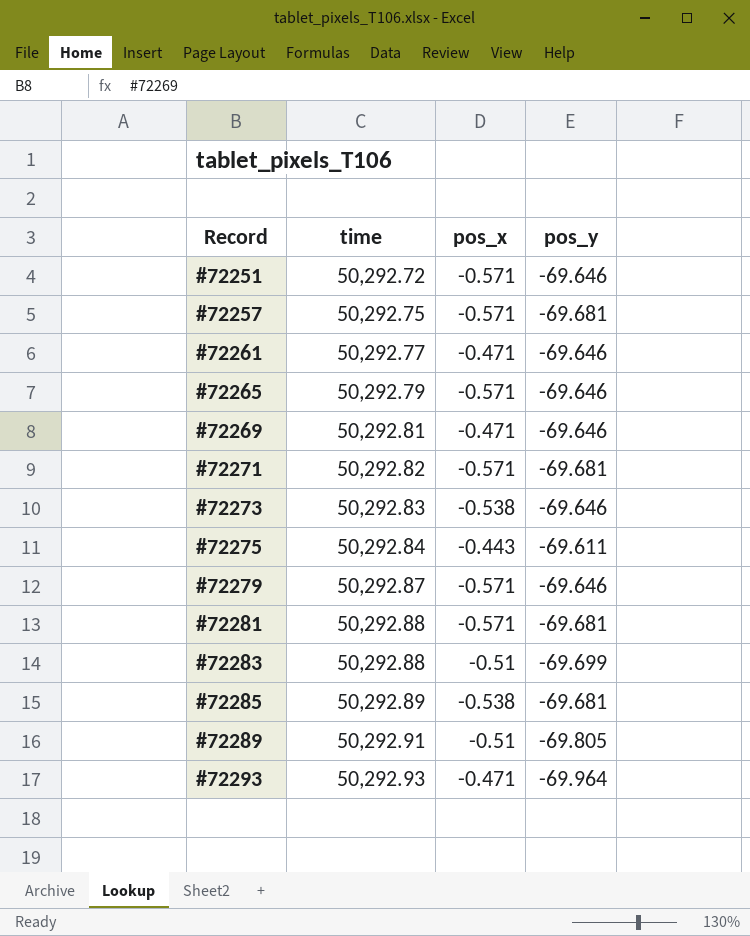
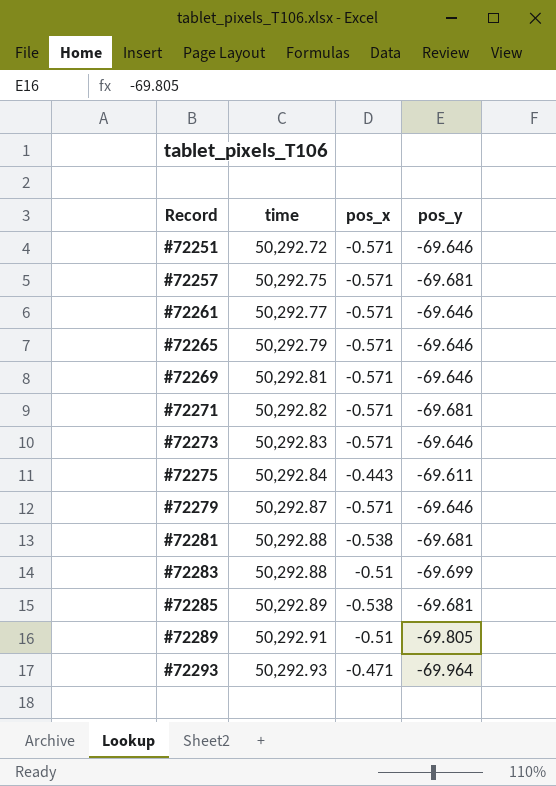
#72261 | pos_x: -0.471 -> -0.571
#72269 | pos_x: -0.471 -> -0.571
#72273 | pos_x: -0.538 -> -0.571
#72281 | pos_x: -0.571 -> -0.538

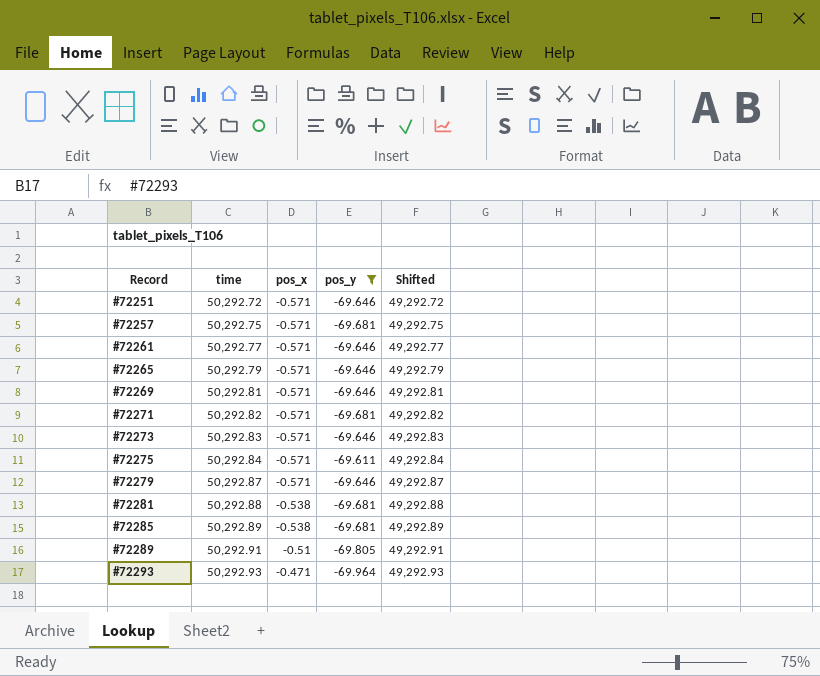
filter: none -> pos_y != -69.699
column Shifted | formula: none -> [time] - 1000
#72275 | pos_x: -0.443 -> -0.571

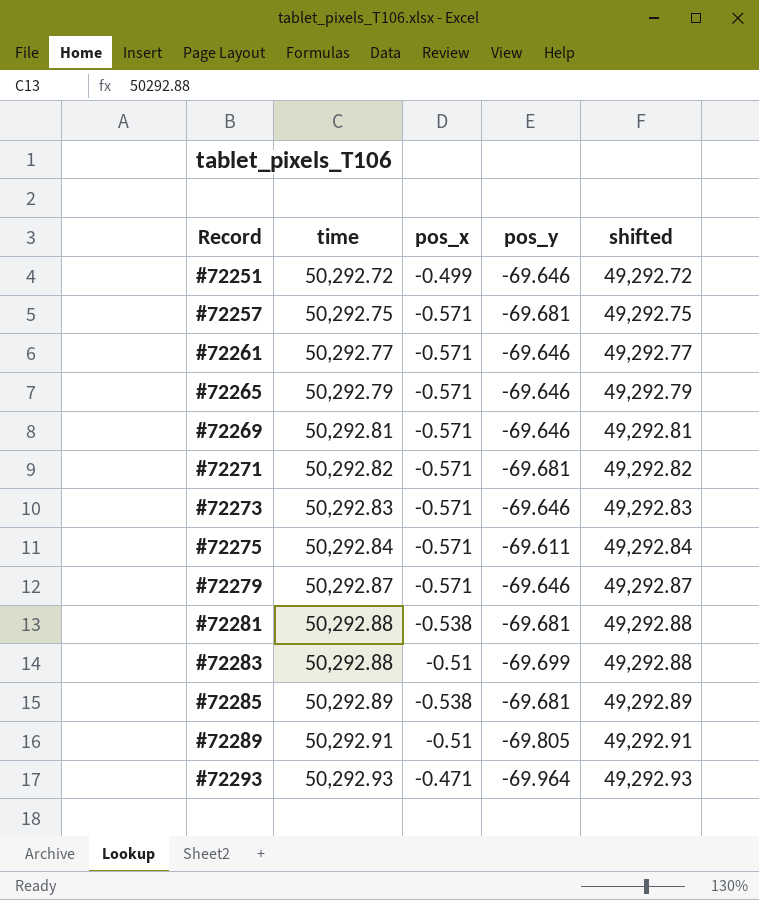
filter: pos_y != -69.699 -> none
column name: Shifted -> shifted
#72251 | pos_x: -0.571 -> -0.499

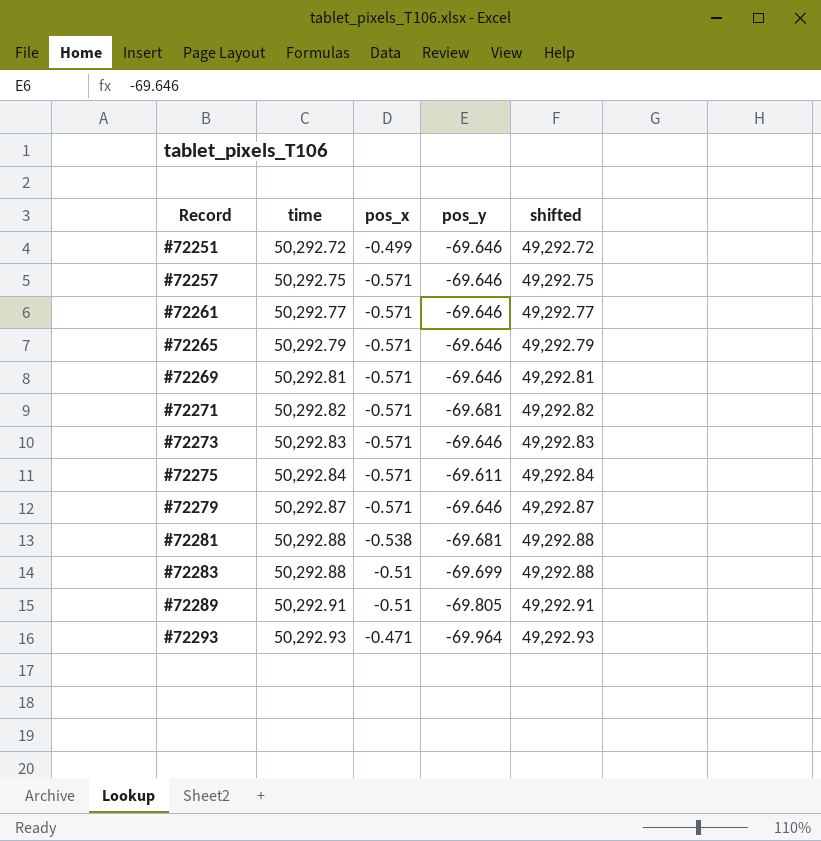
row #72285: 50,292.89 | -0.538 | -69.681 | 49,292.89 -> none
#72257 | pos_y: -69.681 -> -69.646

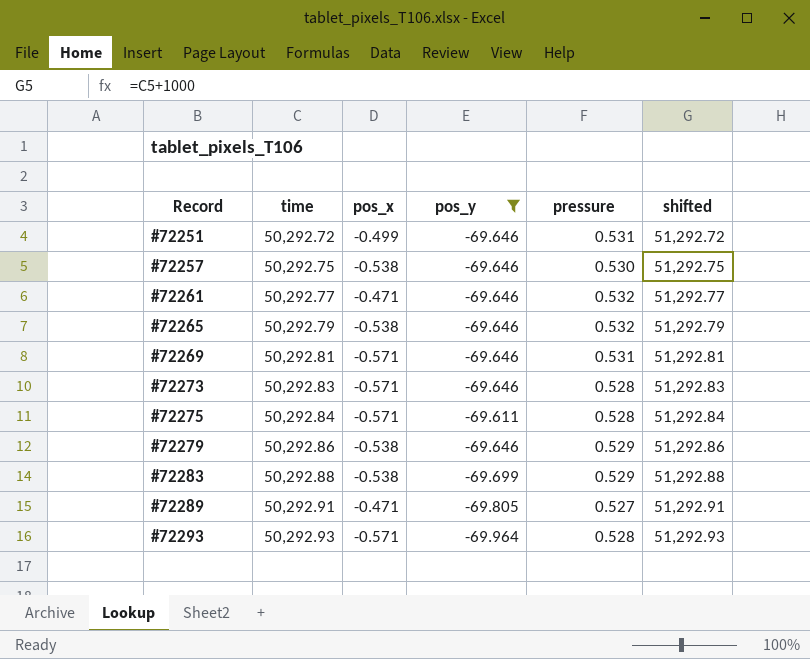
filter: none -> pos_y != -69.681
column pressure | position: none -> 5
column shifted | formula: [time] - 1000 -> [time] + 1000
#72257 | pos_x: -0.571 -> -0.538
#72261 | pos_x: -0.571 -> -0.471
#72265 | pos_x: -0.571 -> -0.538
#72279 | time: 50,292.87 -> 50,292.86
#72279 | pos_x: -0.571 -> -0.538
#72283 | pos_x: -0.51 -> -0.538
#72289 | pos_x: -0.51 -> -0.471
#72293 | pos_x: -0.471 -> -0.571

